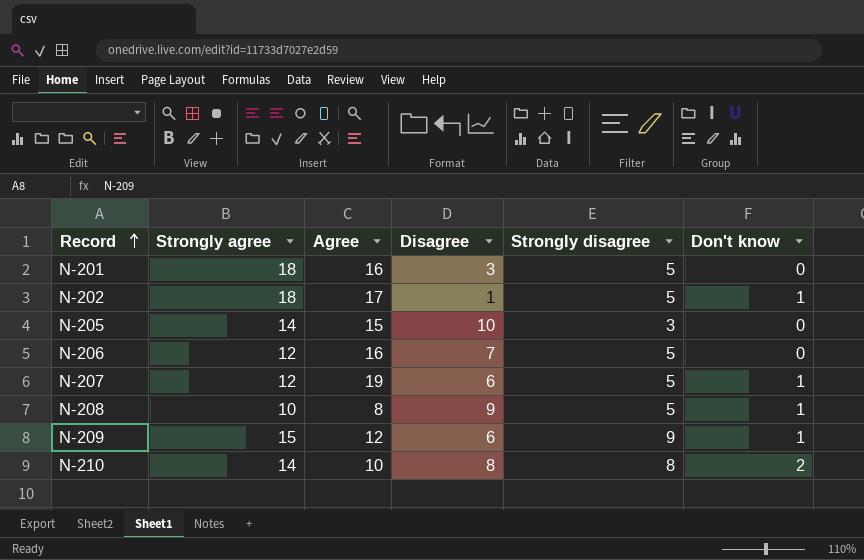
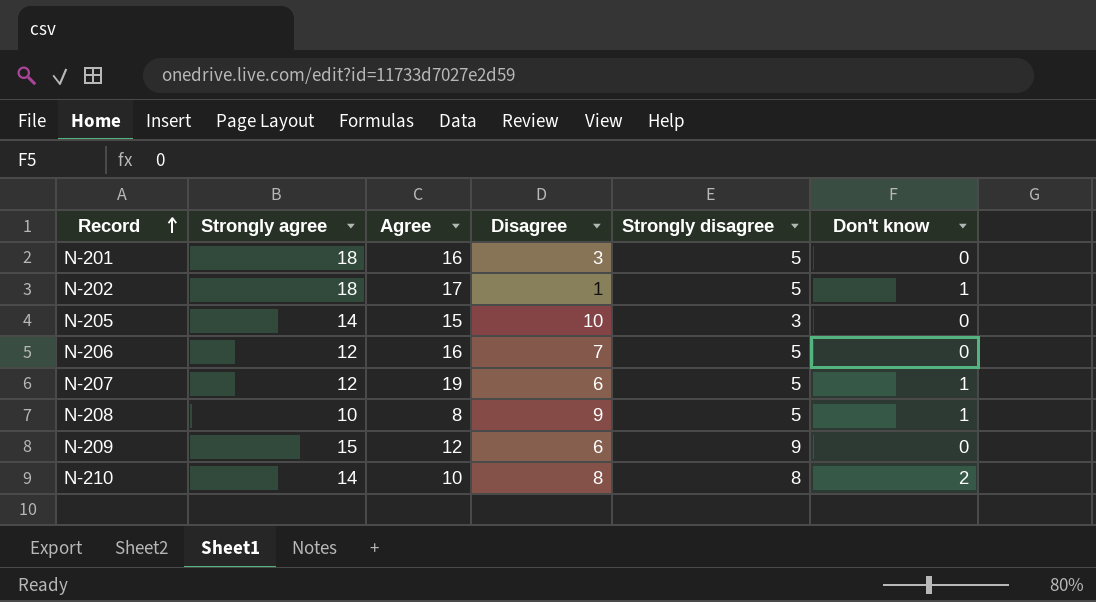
N-209 | Don't know: 1 -> 0

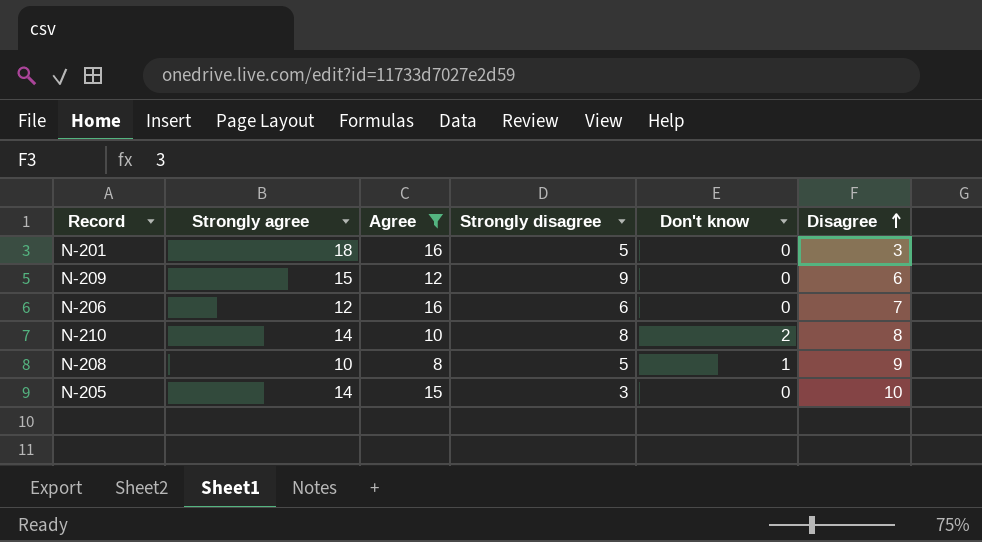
filter: none -> Agree <= 16
row order: Record ascending -> Disagree ascending
column Disagree | position: 4 -> 6
N-206 | Strongly disagree: 5 -> 6

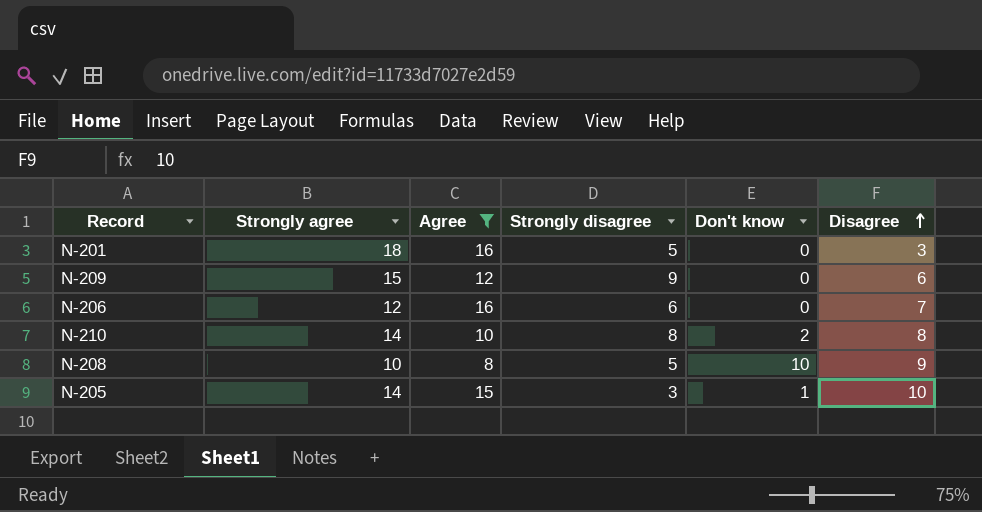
N-208 | Don't know: 1 -> 10
N-205 | Don't know: 0 -> 1

